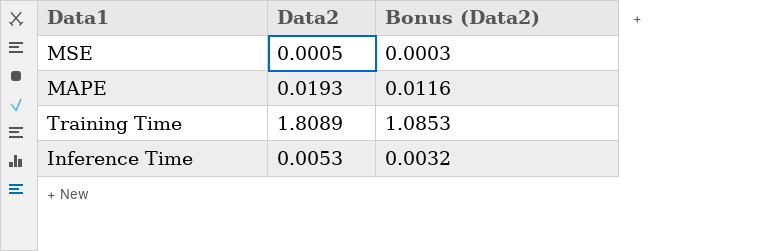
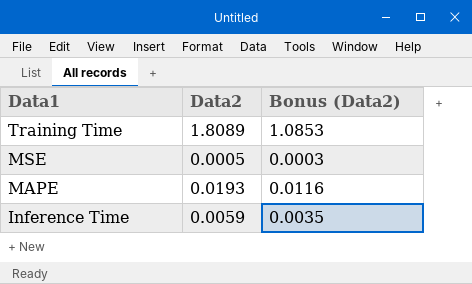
row order: none -> Data1 descending
Inference Time | Data2: 0.0053 -> 0.0059
Inference Time | Bonus (Data2): 0.0032 -> 0.0035

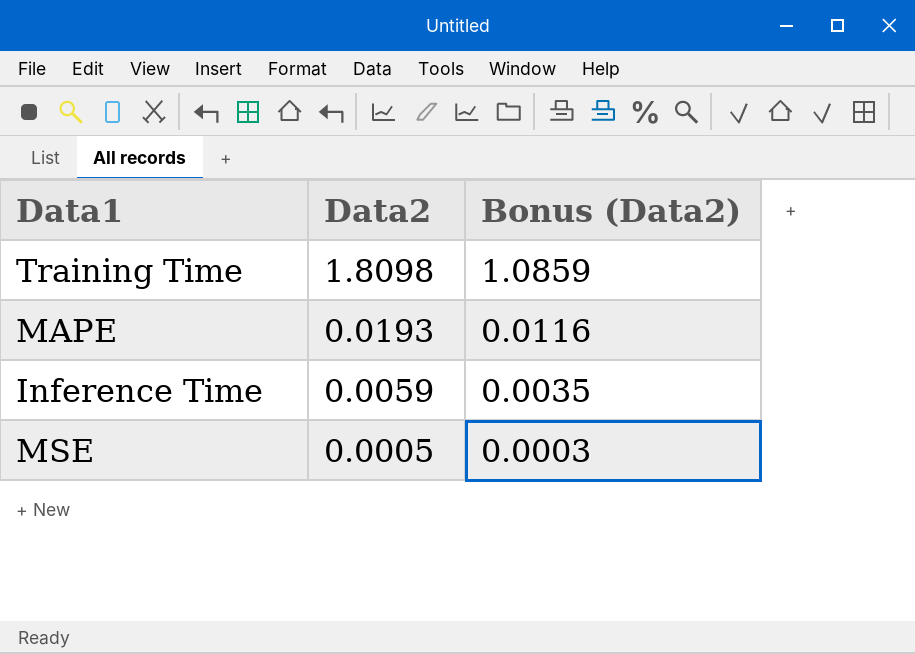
row order: Data1 descending -> Data2 descending
Training Time | Data2: 1.8089 -> 1.8098
Training Time | Bonus (Data2): 1.0853 -> 1.0859

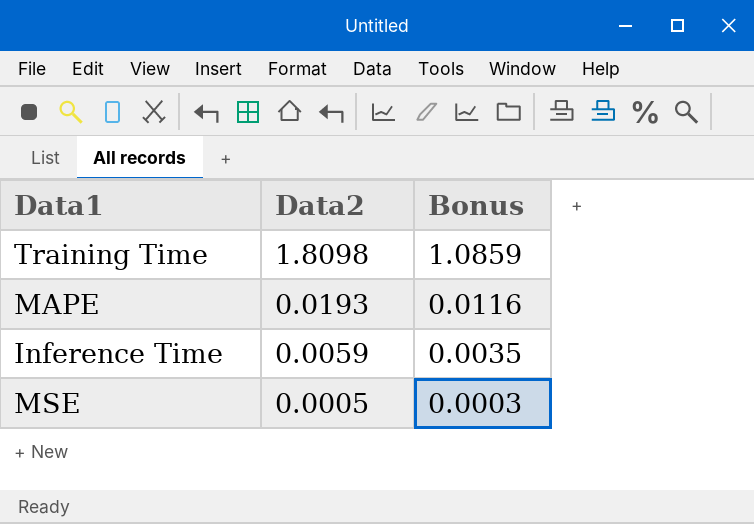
column name: Bonus (Data2) -> Bonus

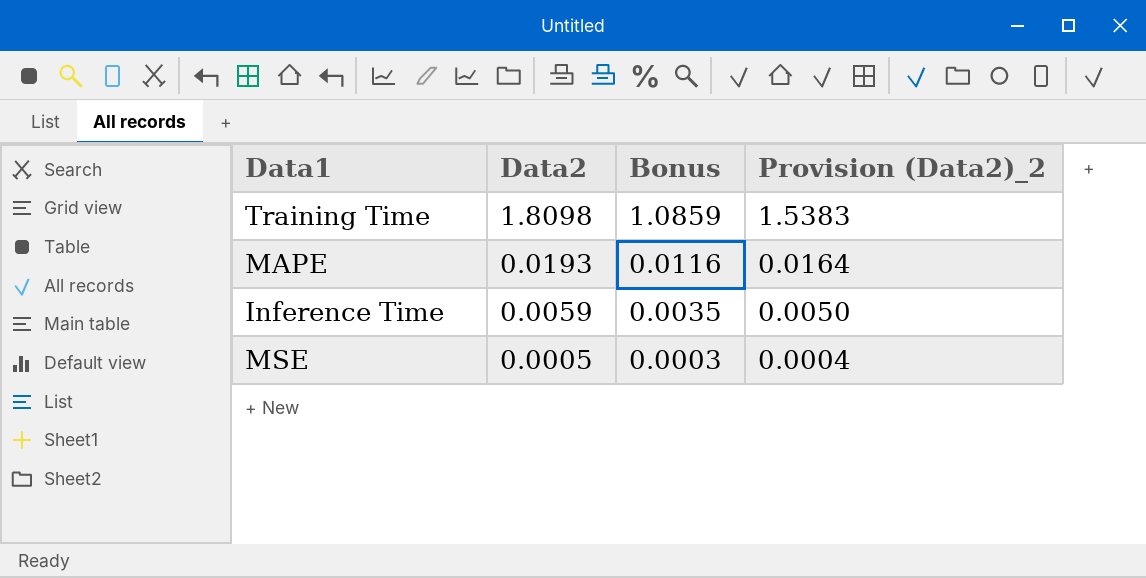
column Provision (Data2)_2 | formula: none -> [Data2] * 0.85

